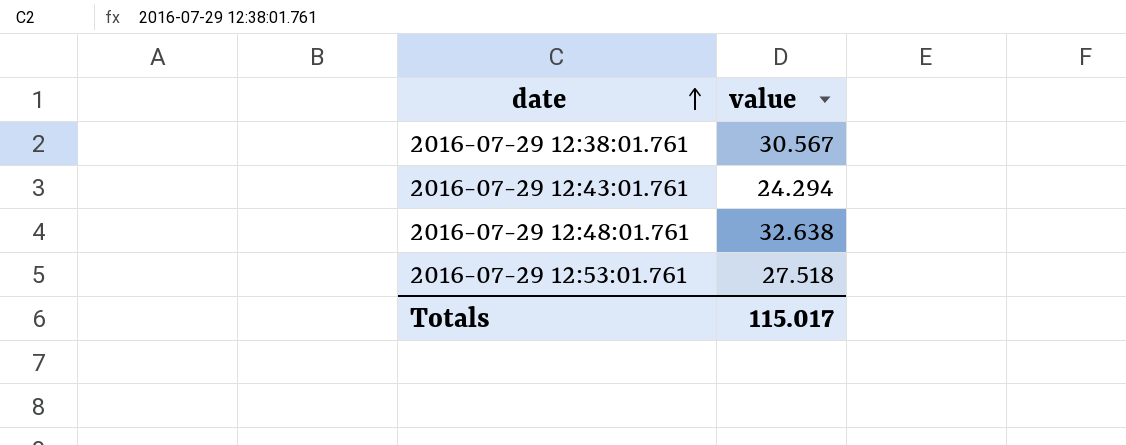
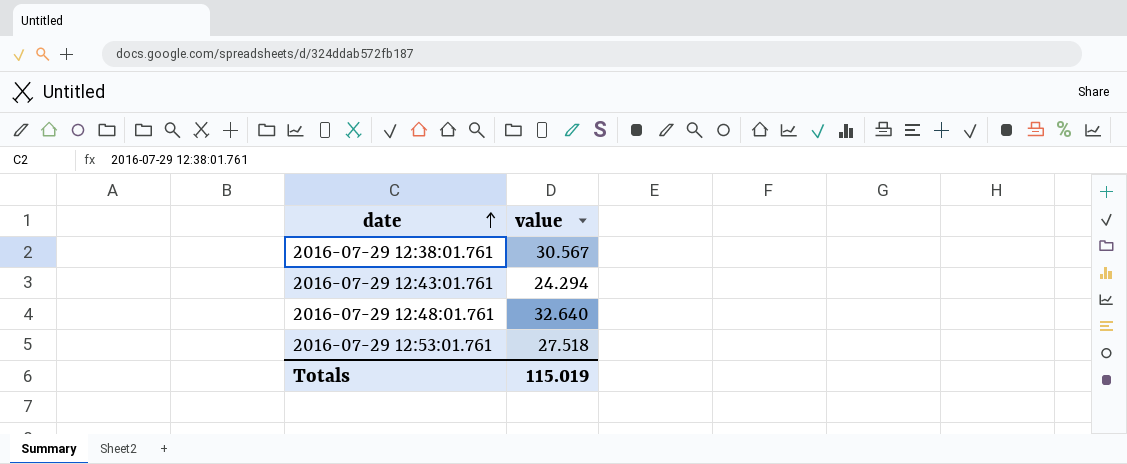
2016-07-29 12:48:01.761 | value: 32.638 -> 32.640
Totals | value: 115.017 -> 115.019

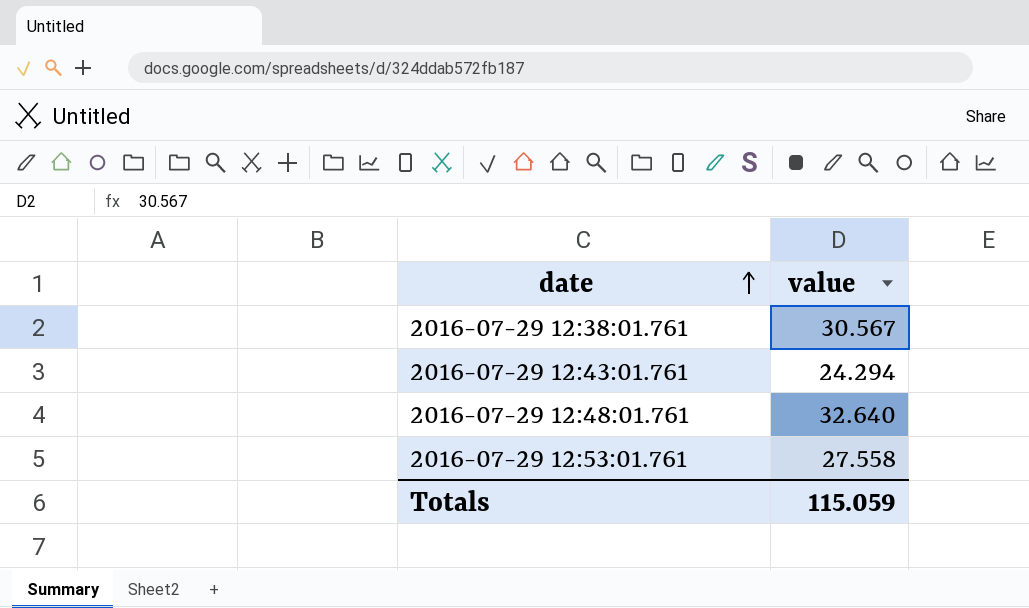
2016-07-29 12:53:01.761 | value: 27.518 -> 27.558
Totals | value: 115.019 -> 115.059

